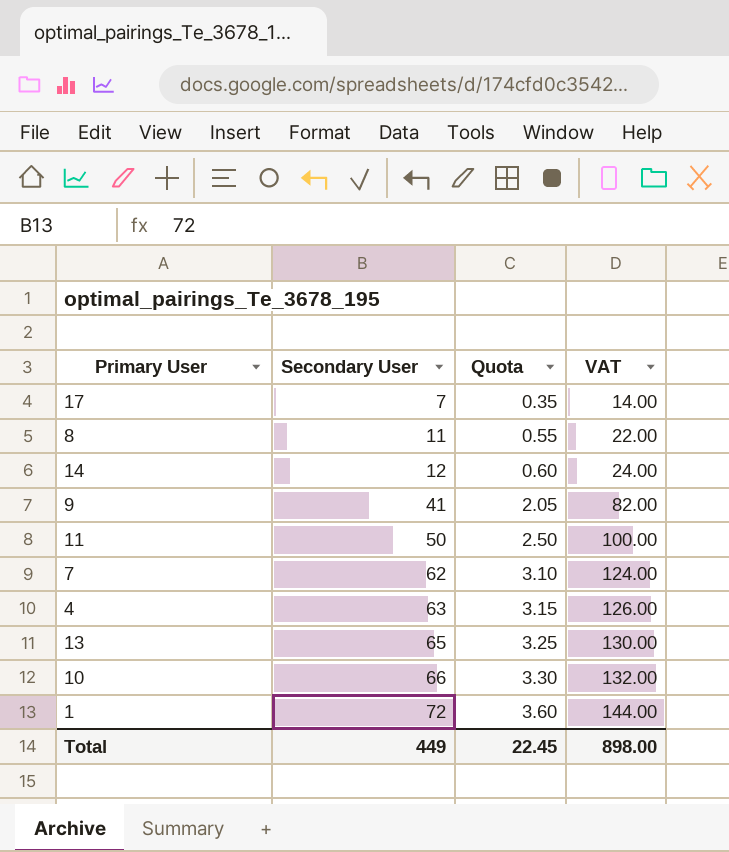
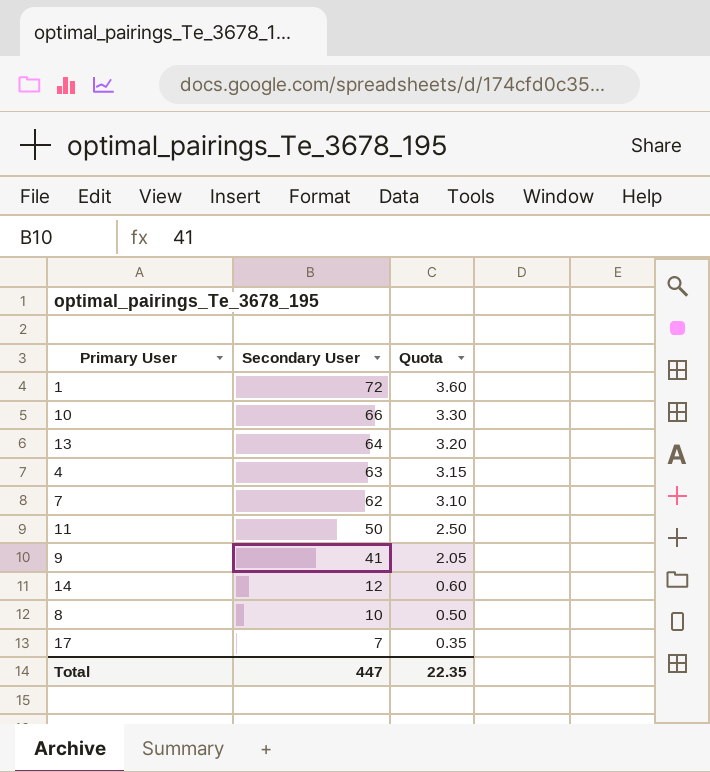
row order: Secondary User ascending -> Secondary User descending
column VAT | formula: [Secondary User] * 2 -> none
13 | Secondary User: 65 -> 64
13 | Quota: 3.25 -> 3.20
8 | Secondary User: 11 -> 10
8 | Quota: 0.55 -> 0.50
Total | Secondary User: 449 -> 447
Total | Quota: 22.45 -> 22.35

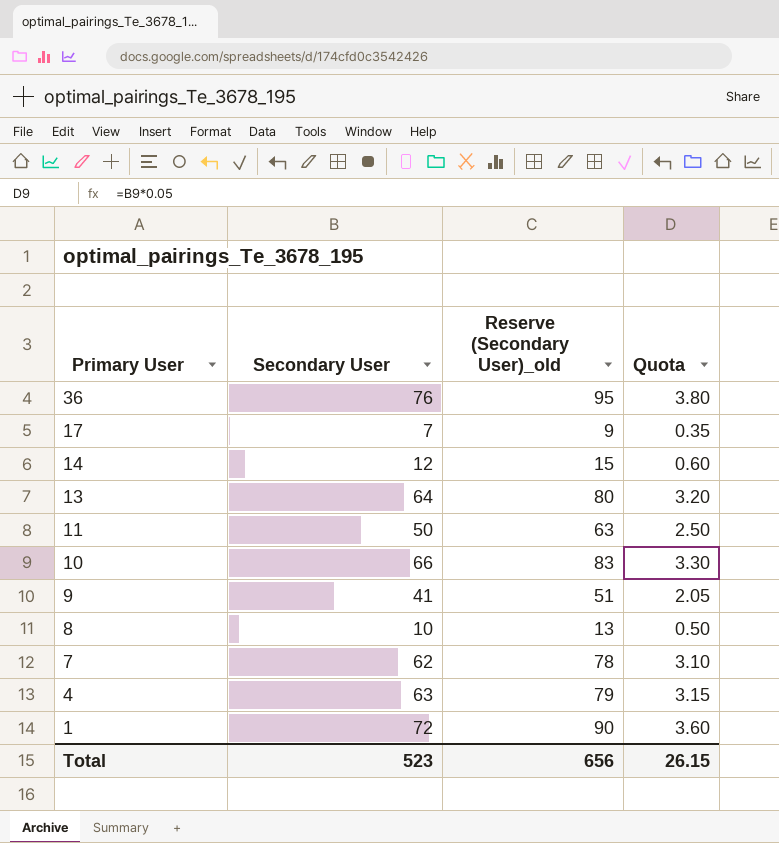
row order: Secondary User descending -> Primary User descending
column Reserve (Secondary User)_old | formula: none -> [Secondary User] * 1.25
row 36: none -> 76 | 95 | 3.80
Total | Secondary User: 447 -> 523
Total | Quota: 22.35 -> 26.15

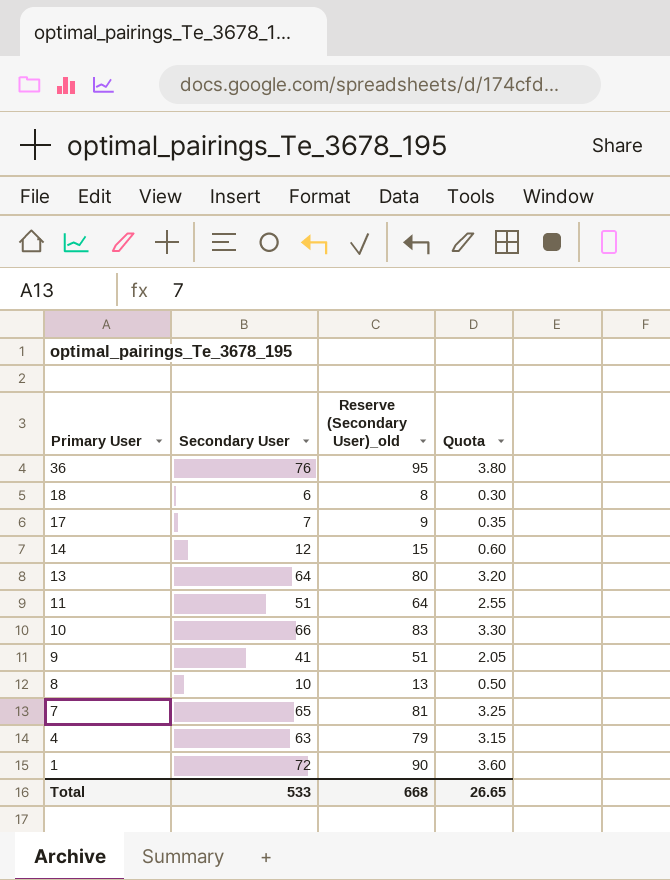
row 18: none -> 6 | 8 | 0.30
11 | Secondary User: 50 -> 51
11 | Reserve (Secondary User)_old: 63 -> 64
11 | Quota: 2.50 -> 2.55
7 | Secondary User: 62 -> 65
7 | Reserve (Secondary User)_old: 78 -> 81
7 | Quota: 3.10 -> 3.25
Total | Secondary User: 523 -> 533
Total | Reserve (Secondary User)_old: 656 -> 668
Total | Quota: 26.15 -> 26.65

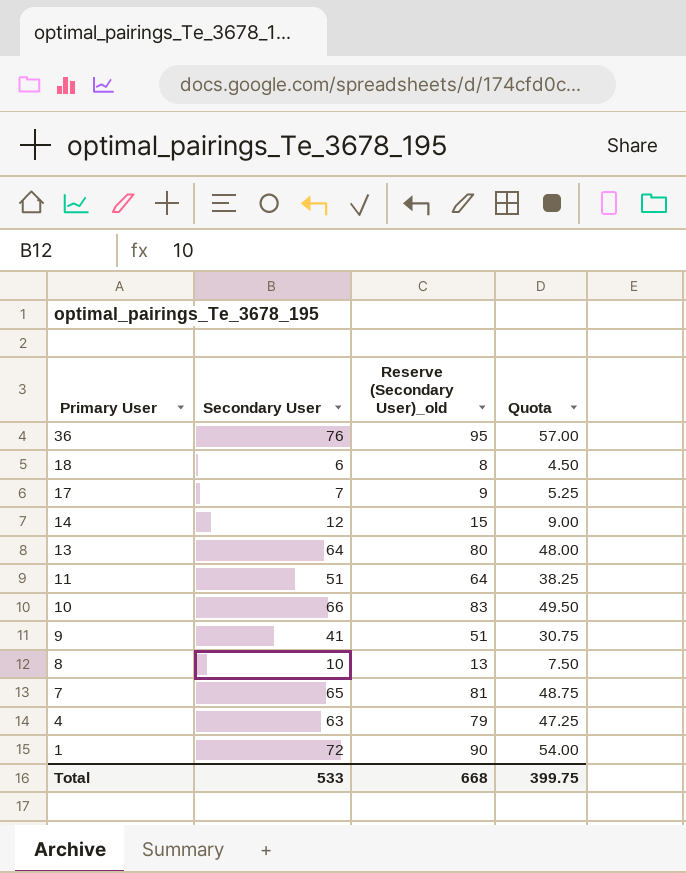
column Quota | formula: [Secondary User] * 0.05 -> [Secondary User] * 0.75
Total | Quota: 26.65 -> 399.75

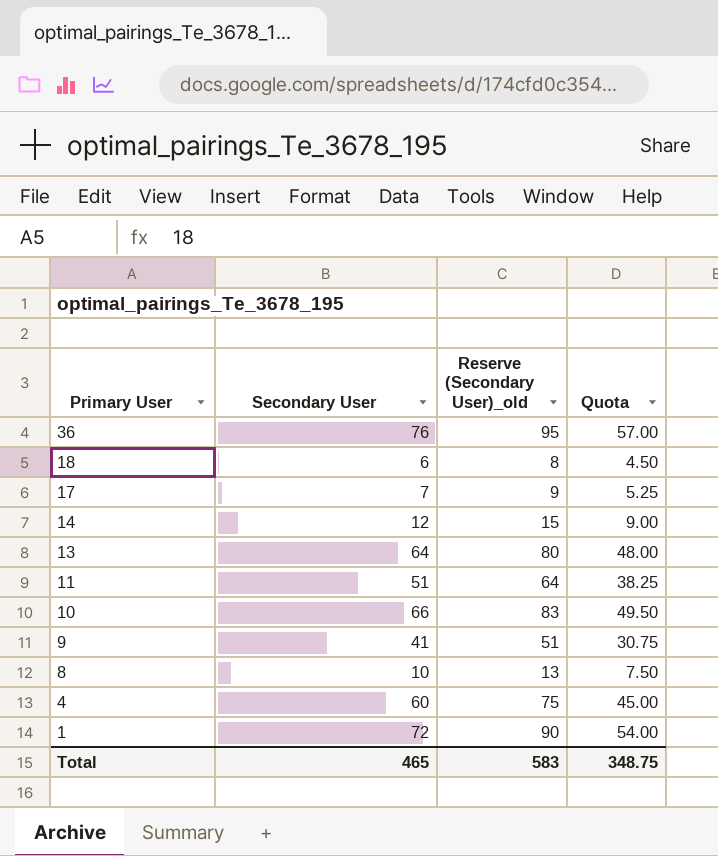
row 7: 65 | 81 | 48.75 -> none
4 | Secondary User: 63 -> 60
4 | Reserve (Secondary User)_old: 79 -> 75
4 | Quota: 47.25 -> 45.00
Total | Secondary User: 533 -> 465
Total | Reserve (Secondary User)_old: 668 -> 583
Total | Quota: 399.75 -> 348.75

